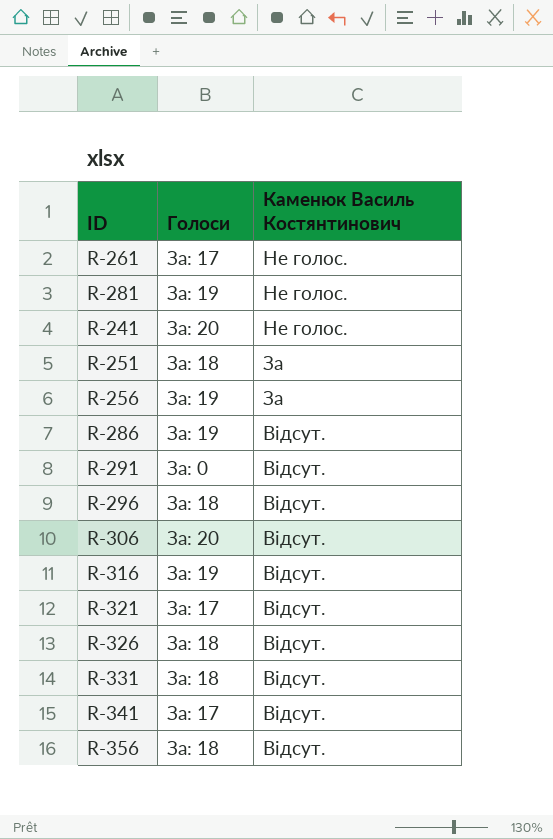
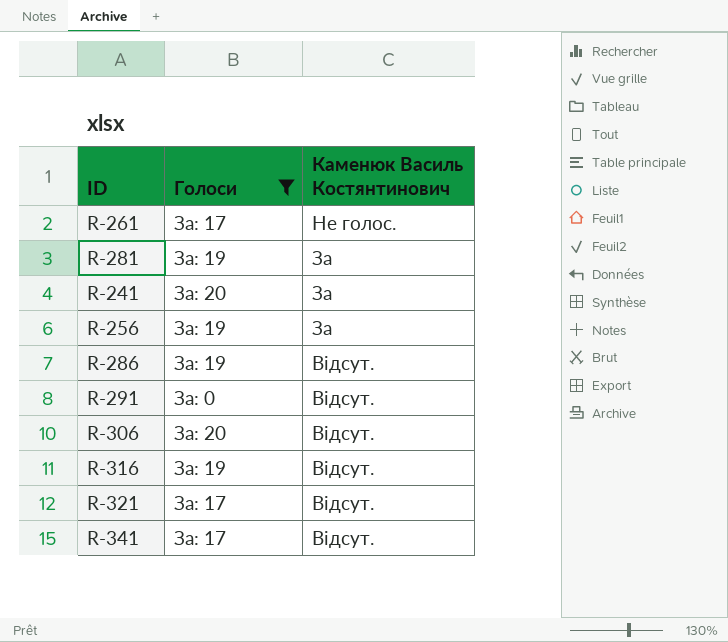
filter: none -> Голоси != За: 18
R-281 | Каменюк Василь Костянтинович: Не голос. -> За
R-241 | Каменюк Василь Костянтинович: Не голос. -> За

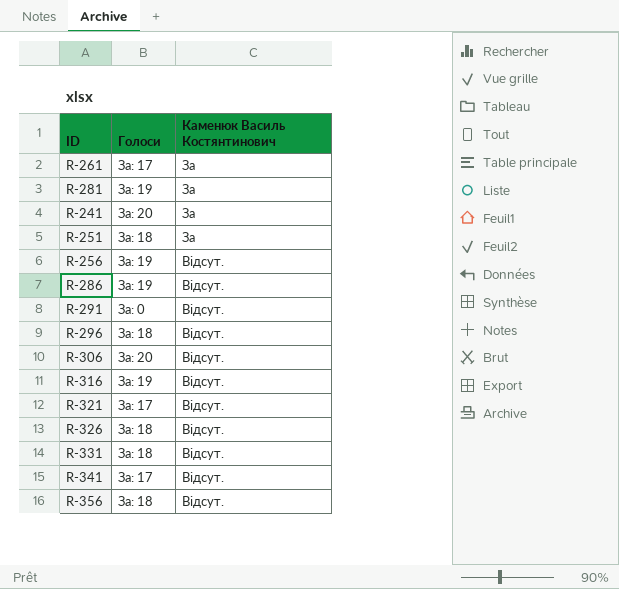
filter: Голоси != За: 18 -> none
R-261 | Каменюк Василь Костянтинович: Не голос. -> За
R-256 | Каменюк Василь Костянтинович: За -> Відсут.

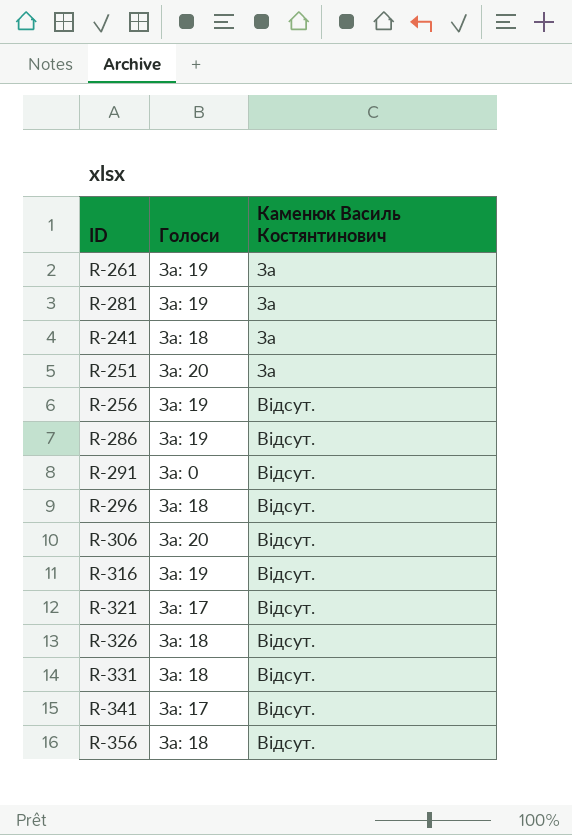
R-261 | Голоси: За: 17 -> За: 19
R-241 | Голоси: За: 20 -> За: 18
R-251 | Голоси: За: 18 -> За: 20

